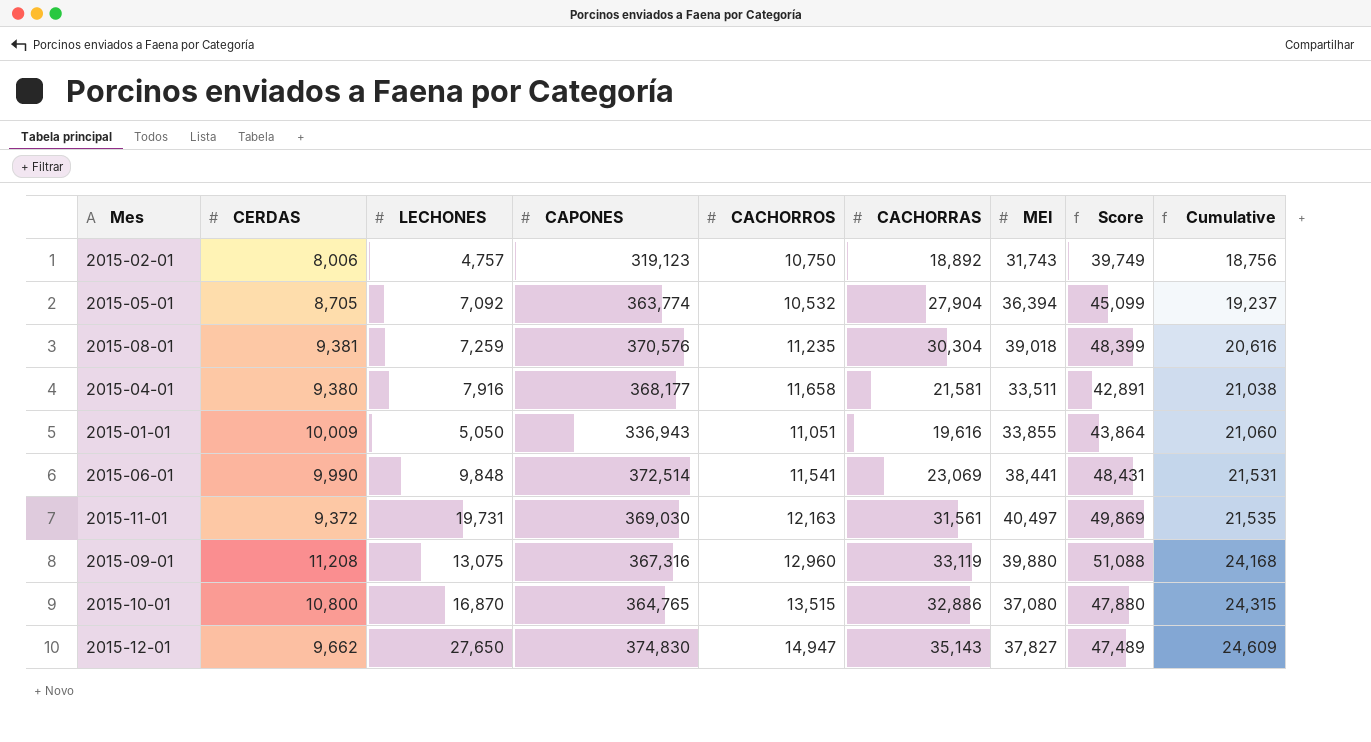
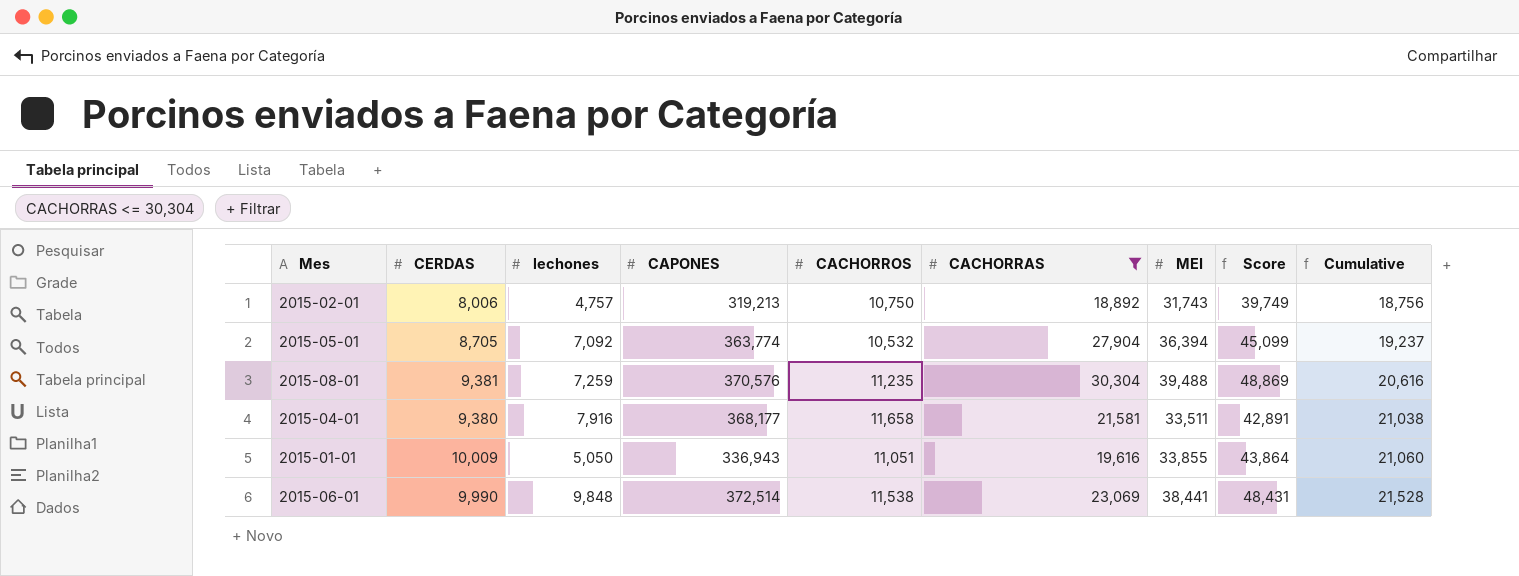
filter: none -> CACHORRAS <= 30,304
column name: LECHONES -> lechones
2015-02-01 | CAPONES: 319,123 -> 319,213
2015-08-01 | MEI: 39,018 -> 39,488
2015-08-01 | Score: 48,399 -> 48,869
2015-06-01 | CACHORROS: 11,541 -> 11,538
2015-06-01 | Cumulative: 21,531 -> 21,528

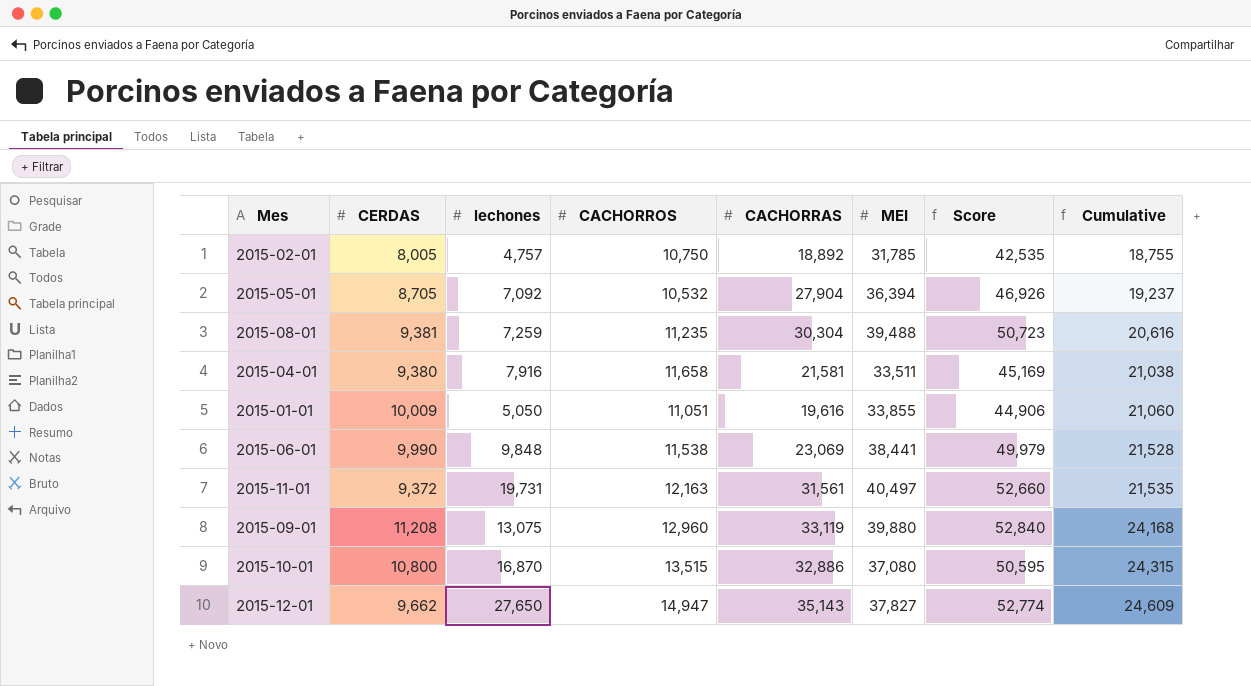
filter: CACHORRAS <= 30,304 -> none
column CAPONES | position: 4 -> none
column Score | formula: [CERDAS] + [MEI] -> [CACHORROS] + [MEI]
2015-02-01 | CERDAS: 8,006 -> 8,005
2015-02-01 | MEI: 31,743 -> 31,785
2015-02-01 | Cumulative: 18,756 -> 18,755

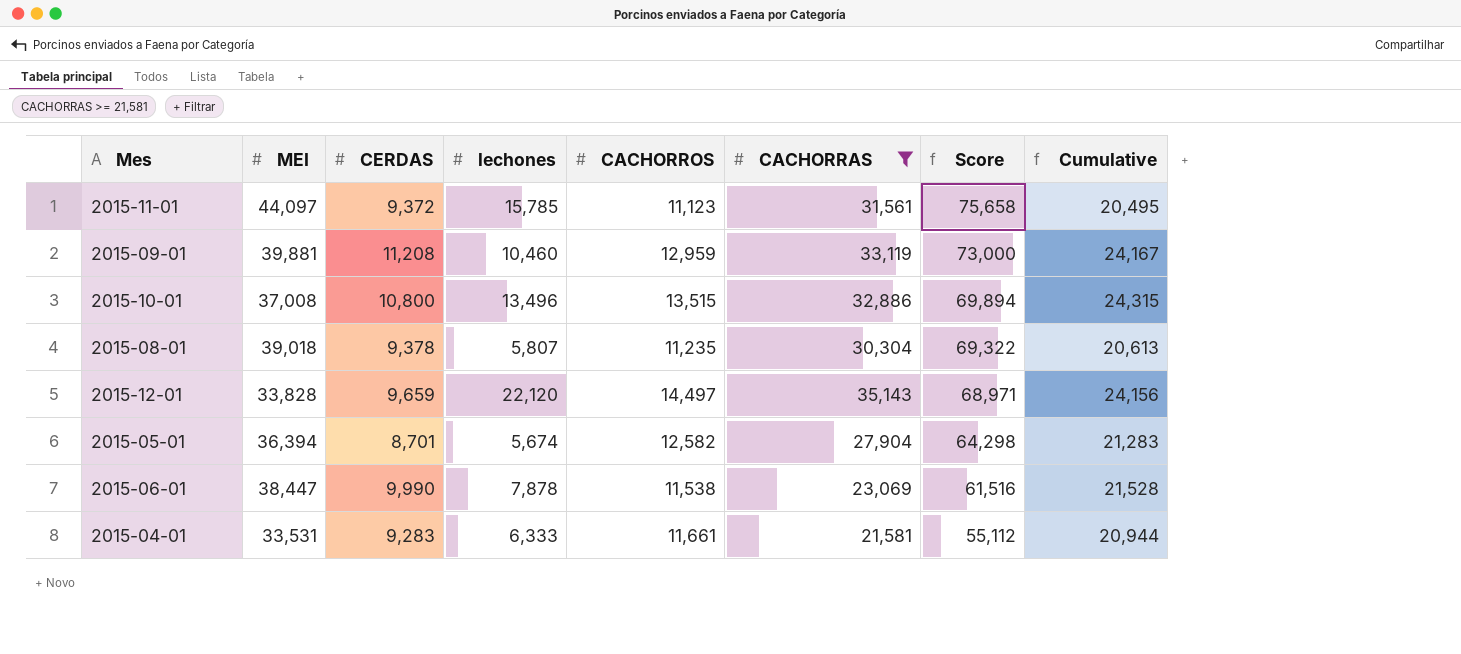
filter: none -> CACHORRAS >= 21,581
row order: Cumulative ascending -> Score descending
column MEI | position: 6 -> 2
column Score | formula: [CACHORROS] + [MEI] -> [MEI] + [CACHORRAS]
2015-11-01 | MEI: 40,497 -> 44,097
2015-11-01 | lechones: 19,731 -> 15,785
2015-11-01 | CACHORROS: 12,163 -> 11,123
2015-11-01 | Cumulative: 21,535 -> 20,495
2015-09-01 | MEI: 39,880 -> 39,881
2015-09-01 | lechones: 13,075 -> 10,460
2015-09-01 | CACHORROS: 12,960 -> 12,959
2015-09-01 | Cumulative: 24,168 -> 24,167
2015-10-01 | MEI: 37,080 -> 37,008
2015-10-01 | lechones: 16,870 -> 13,496
2015-08-01 | MEI: 39,488 -> 39,018
2015-08-01 | CERDAS: 9,381 -> 9,378
2015-08-01 | lechones: 7,259 -> 5,807
2015-08-01 | Cumulative: 20,616 -> 20,613
2015-12-01 | MEI: 37,827 -> 33,828
2015-12-01 | CERDAS: 9,662 -> 9,659
2015-12-01 | lechones: 27,650 -> 22,120
2015-12-01 | CACHORROS: 14,947 -> 14,497
2015-12-01 | Cumulative: 24,609 -> 24,156
2015-05-01 | CERDAS: 8,705 -> 8,701
2015-05-01 | lechones: 7,092 -> 5,674
2015-05-01 | CACHORROS: 10,532 -> 12,582
2015-05-01 | Cumulative: 19,237 -> 21,283
2015-06-01 | MEI: 38,441 -> 38,447
2015-06-01 | lechones: 9,848 -> 7,878
2015-04-01 | MEI: 33,511 -> 33,531
2015-04-01 | CERDAS: 9,380 -> 9,283
2015-04-01 | lechones: 7,916 -> 6,333
2015-04-01 | CACHORROS: 11,658 -> 11,661
2015-04-01 | Cumulative: 21,038 -> 20,944

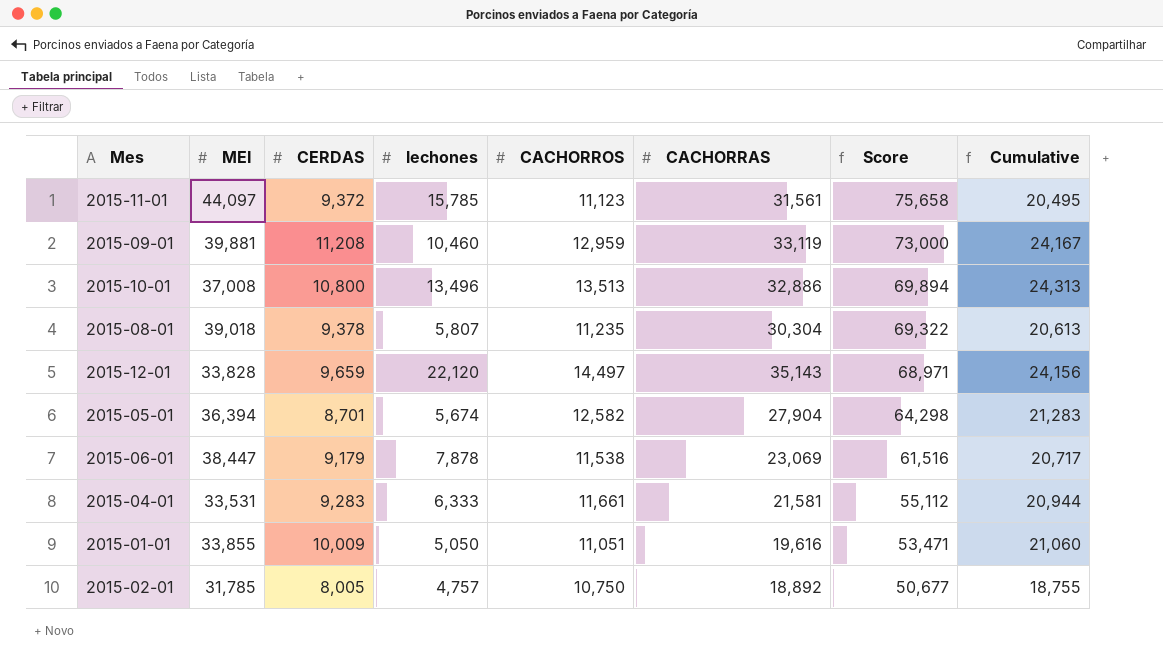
filter: CACHORRAS >= 21,581 -> none
2015-10-01 | CACHORROS: 13,515 -> 13,513
2015-10-01 | Cumulative: 24,315 -> 24,313
2015-06-01 | CERDAS: 9,990 -> 9,179
2015-06-01 | Cumulative: 21,528 -> 20,717

